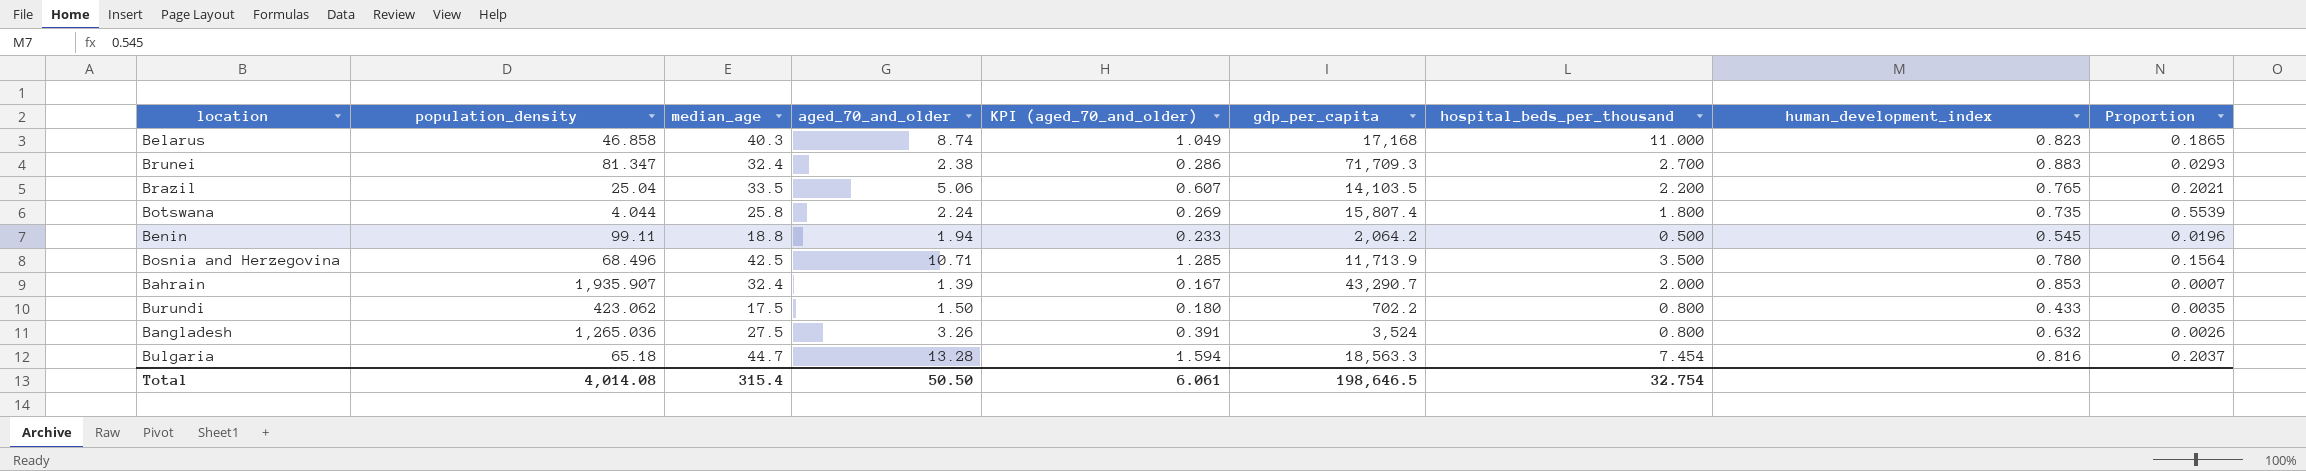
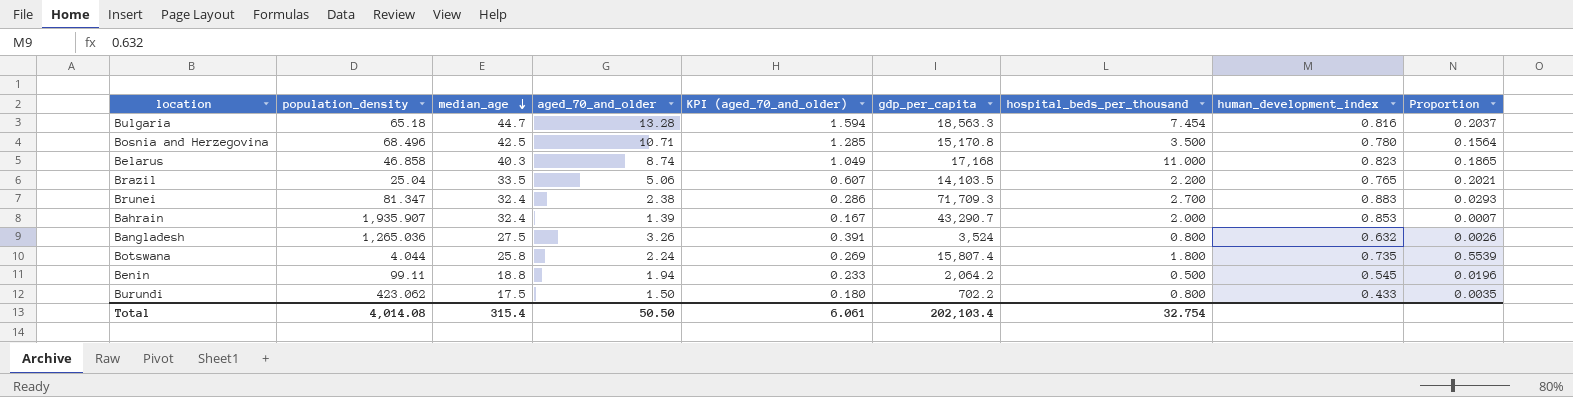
row order: none -> median_age descending
Bosnia and Herzegovina | gdp_per_capita: 11,713.9 -> 15,170.8
Total | gdp_per_capita: 198,646.5 -> 202,103.4

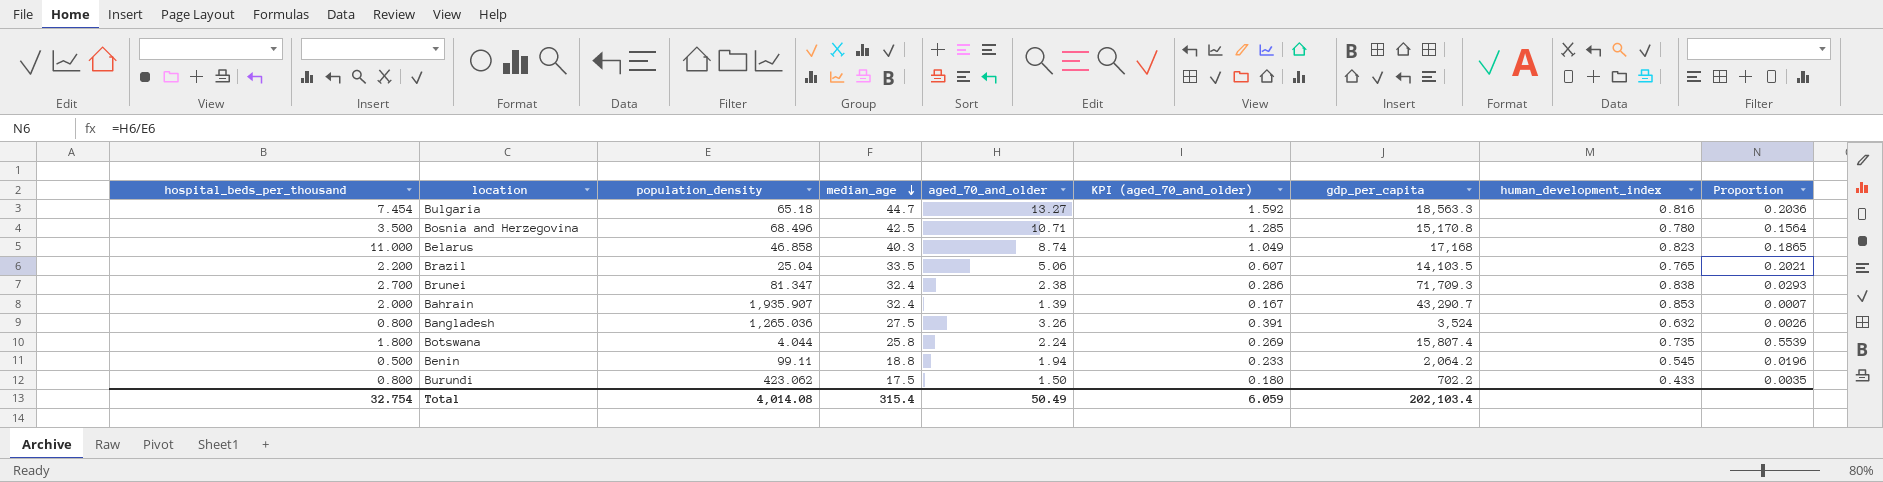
column hospital_beds_per_thousand | position: 7 -> 1
Bulgaria | aged_70_and_older: 13.28 -> 13.27
Bulgaria | KPI (aged_70_and_older): 1.594 -> 1.592
Bulgaria | Proportion: 0.2037 -> 0.2036
Brunei | human_development_index: 0.883 -> 0.838
Total | aged_70_and_older: 50.50 -> 50.49
Total | KPI (aged_70_and_older): 6.061 -> 6.059

